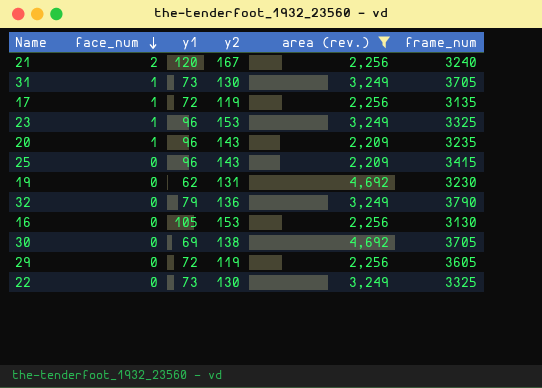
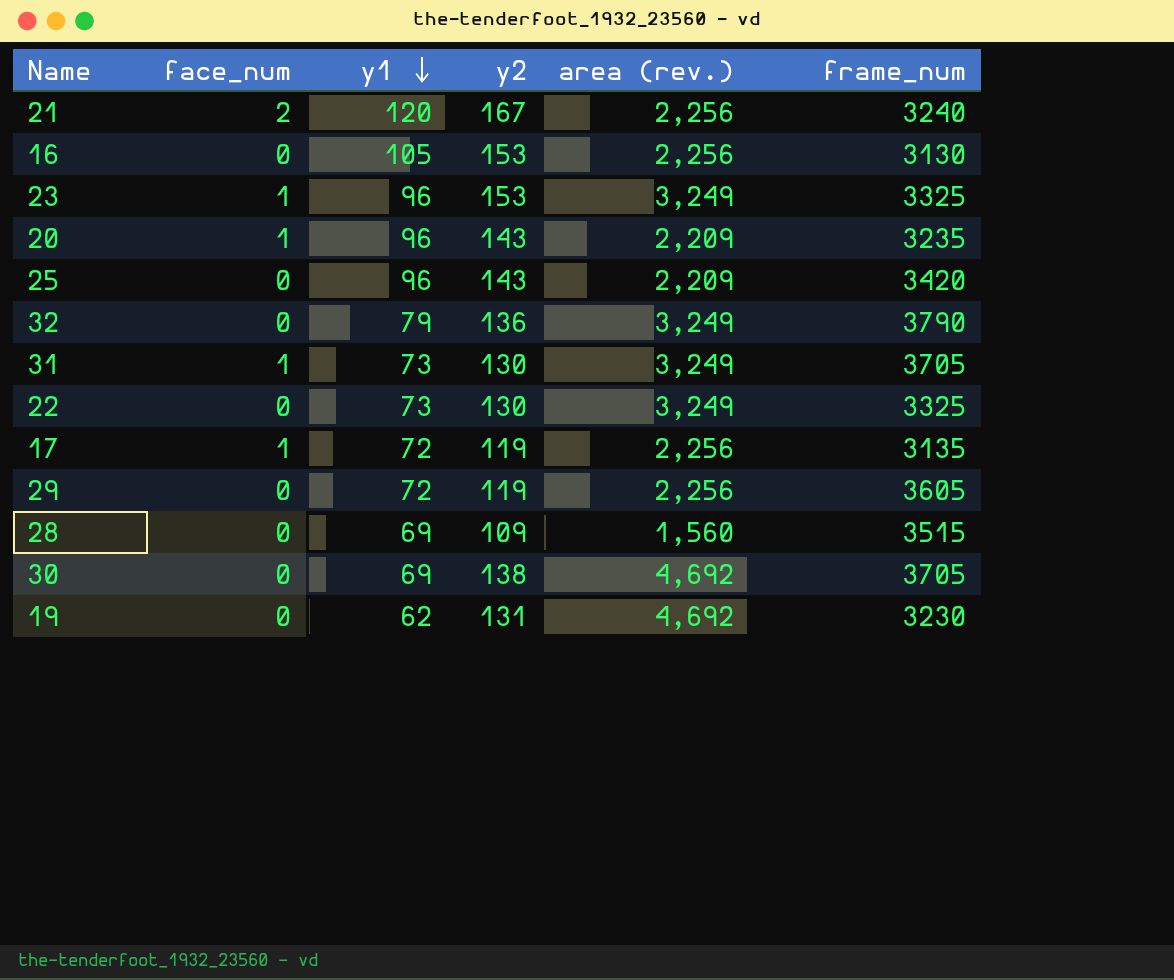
filter: area (rev.) != 1,560 -> none
row order: face_num descending -> y1 descending
25 | frame_num: 3415 -> 3420

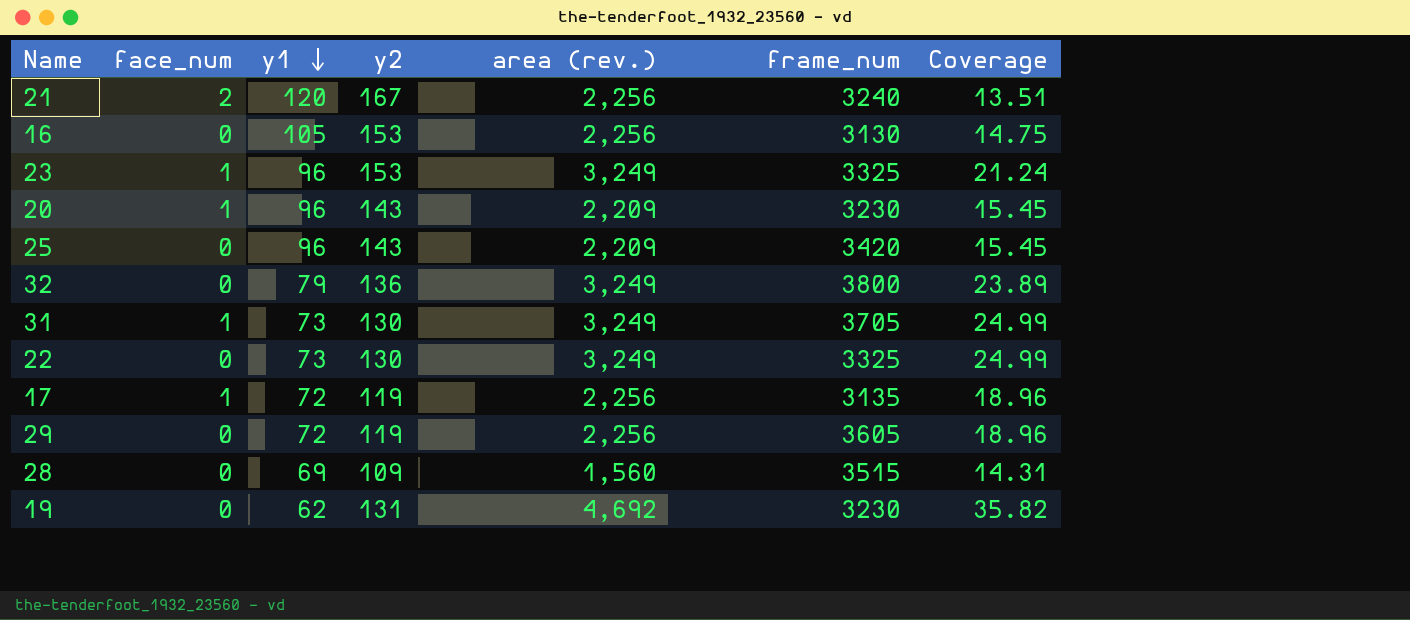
column Coverage | formula: none -> [area (rev.)] / [y2]
row 30: 0 | 69 | 138 | 4,692 | 3705 -> none
20 | frame_num: 3235 -> 3230
32 | frame_num: 3790 -> 3800

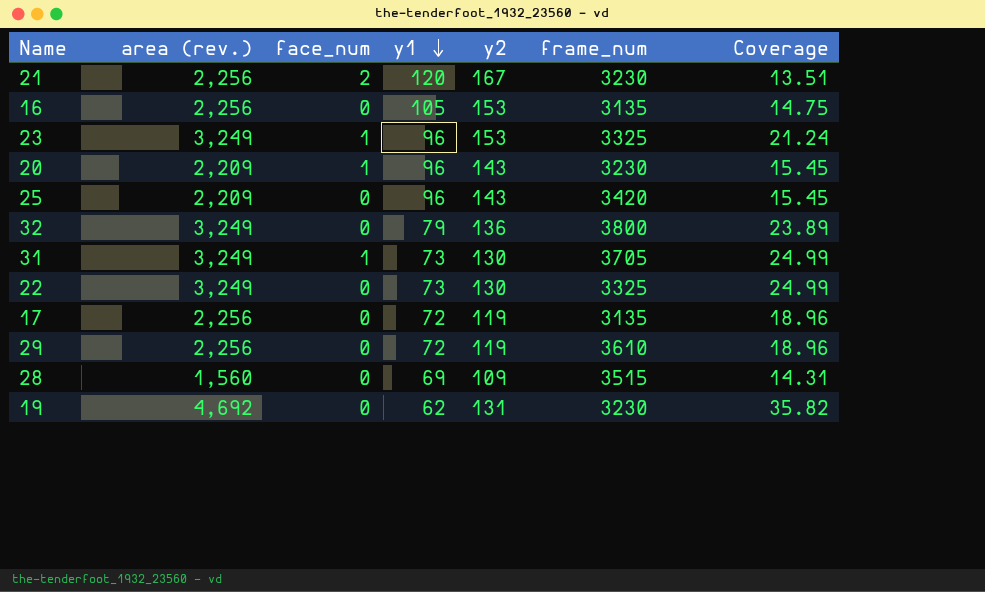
column area (rev.) | position: 5 -> 2
21 | frame_num: 3240 -> 3230
16 | frame_num: 3130 -> 3135
17 | face_num: 1 -> 0
29 | frame_num: 3605 -> 3610

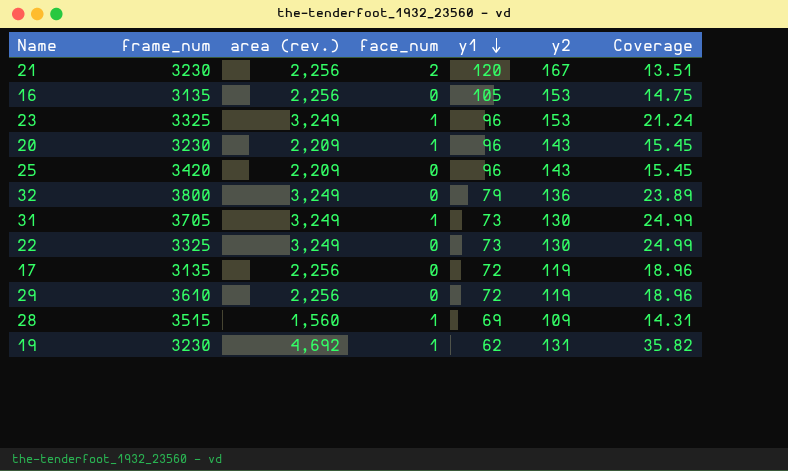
column frame_num | position: 6 -> 2
28 | face_num: 0 -> 1
19 | face_num: 0 -> 1

